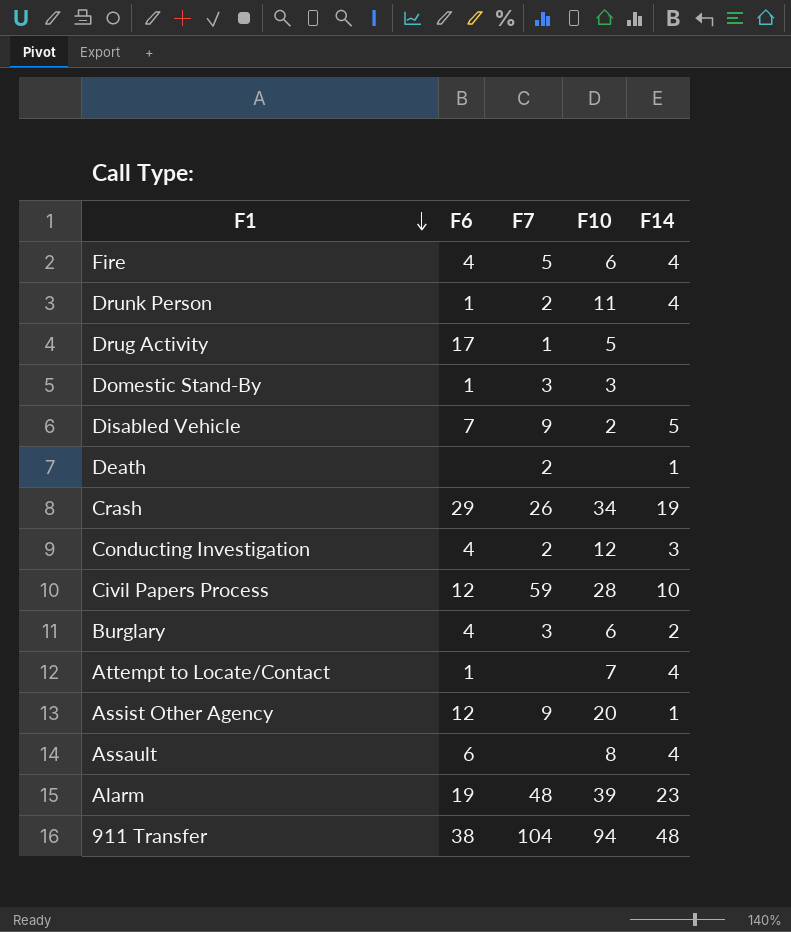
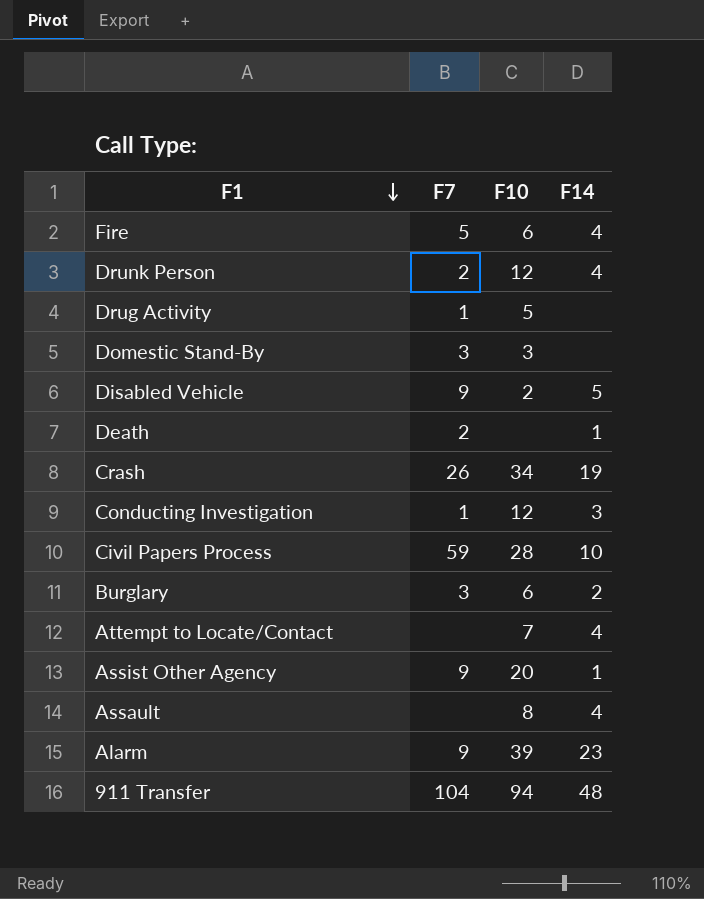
column F6 | position: 2 -> none
Drunk Person | F10: 11 -> 12
Conducting Investigation | F7: 2 -> 1
Alarm | F7: 48 -> 9

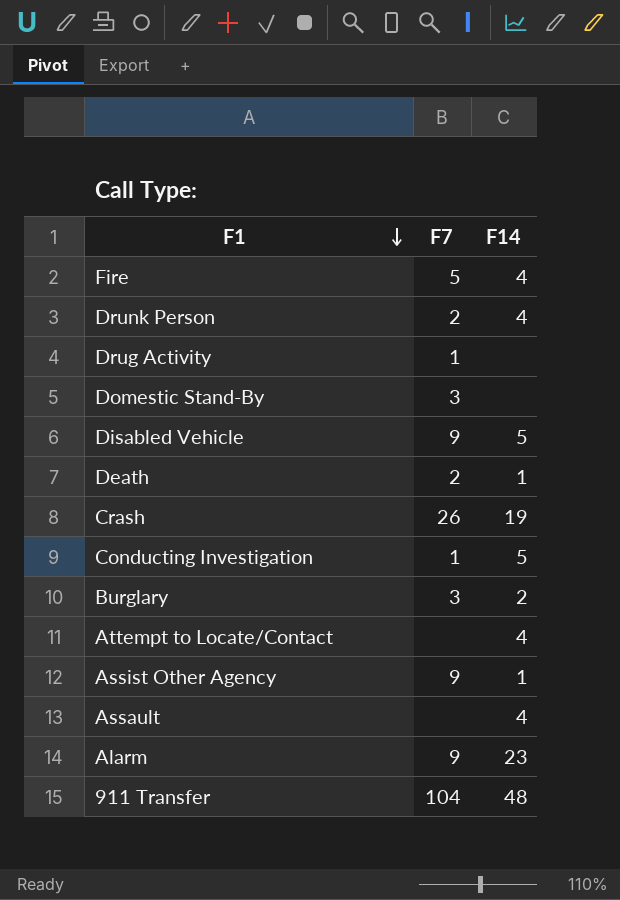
column F10 | position: 3 -> none
row Civil Papers Process: 59 | 28 | 10 -> none
Conducting Investigation | F14: 3 -> 5

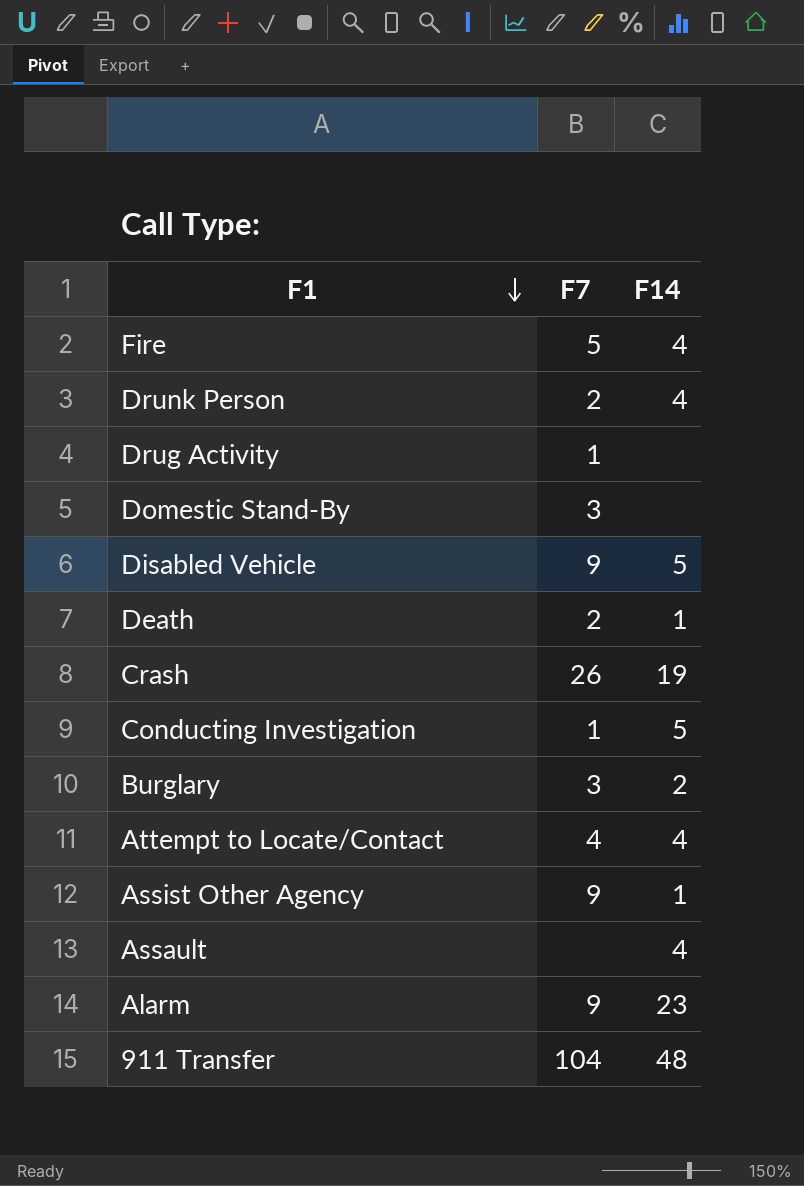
Attempt to Locate/Contact | F7: none -> 4

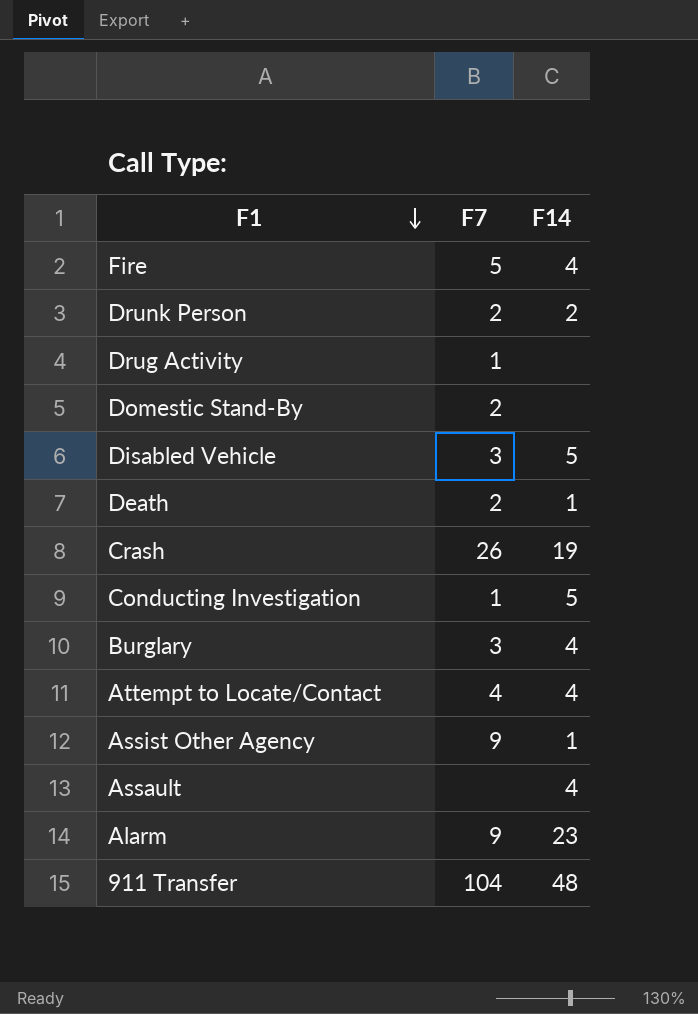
Drunk Person | F14: 4 -> 2
Domestic Stand-By | F7: 3 -> 2
Disabled Vehicle | F7: 9 -> 3
Burglary | F14: 2 -> 4

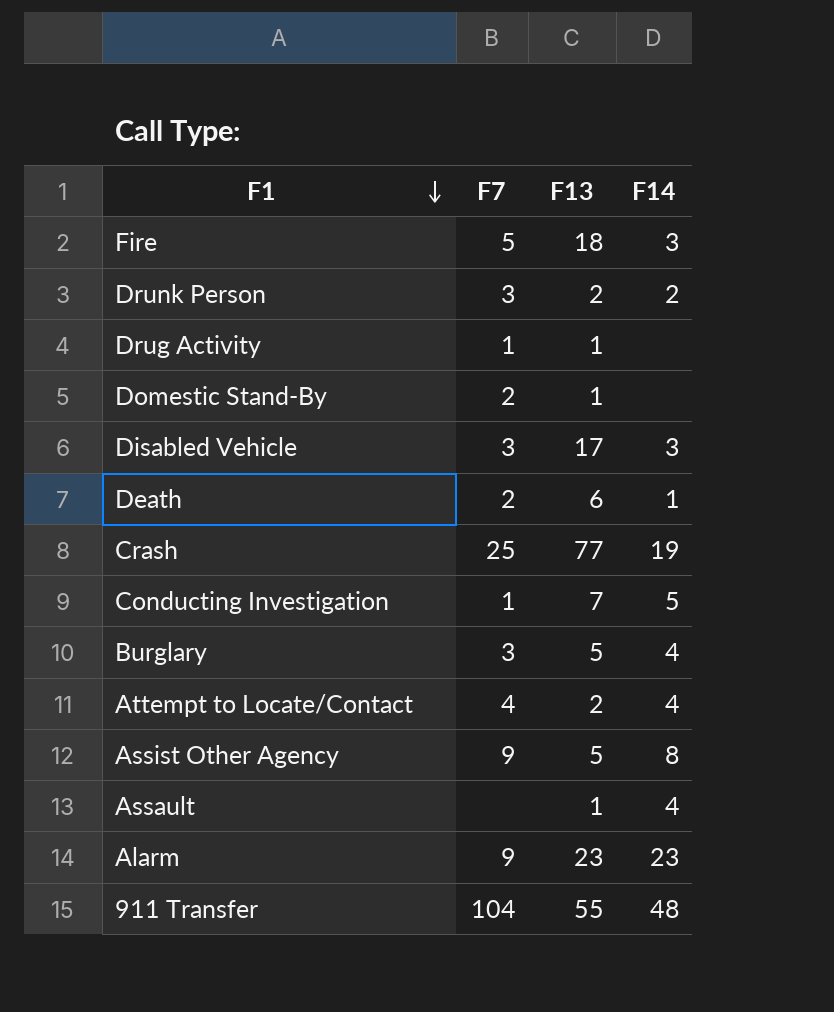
column F13 | position: none -> 3
Fire | F14: 4 -> 3
Drunk Person | F7: 2 -> 3
Disabled Vehicle | F14: 5 -> 3
Crash | F7: 26 -> 25
Assist Other Agency | F14: 1 -> 8

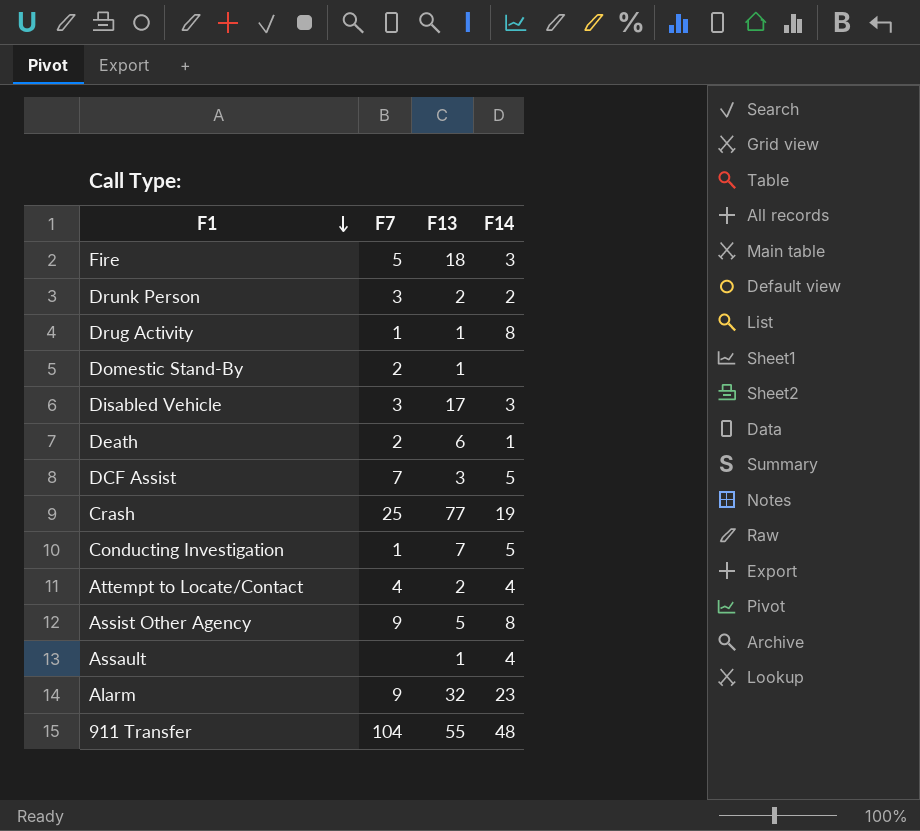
row Burglary: 3 | 5 | 4 -> none
Drug Activity | F14: none -> 8
row DCF Assist: none -> 7 | 3 | 5
Alarm | F13: 23 -> 32

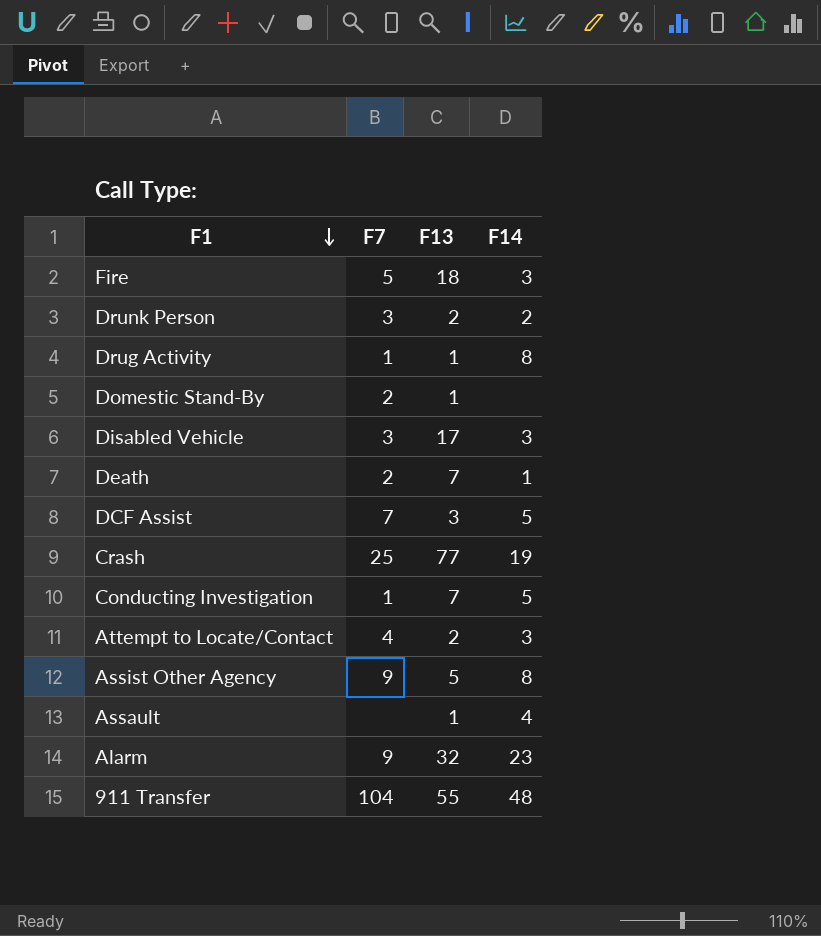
Death | F13: 6 -> 7
Attempt to Locate/Contact | F14: 4 -> 3

